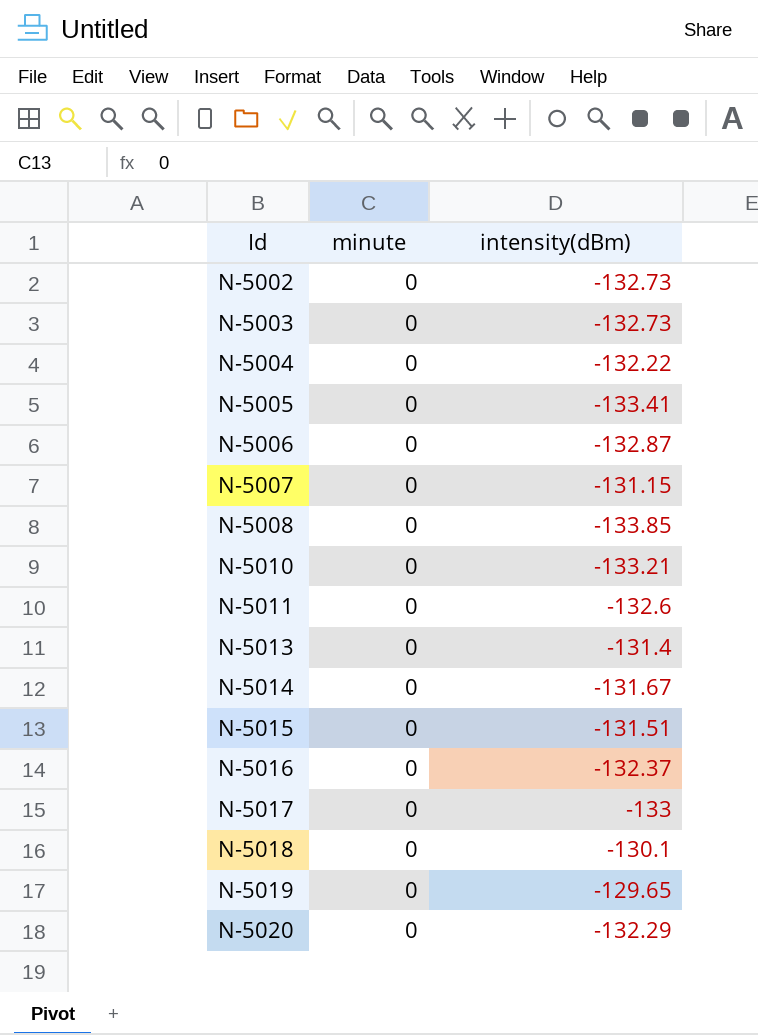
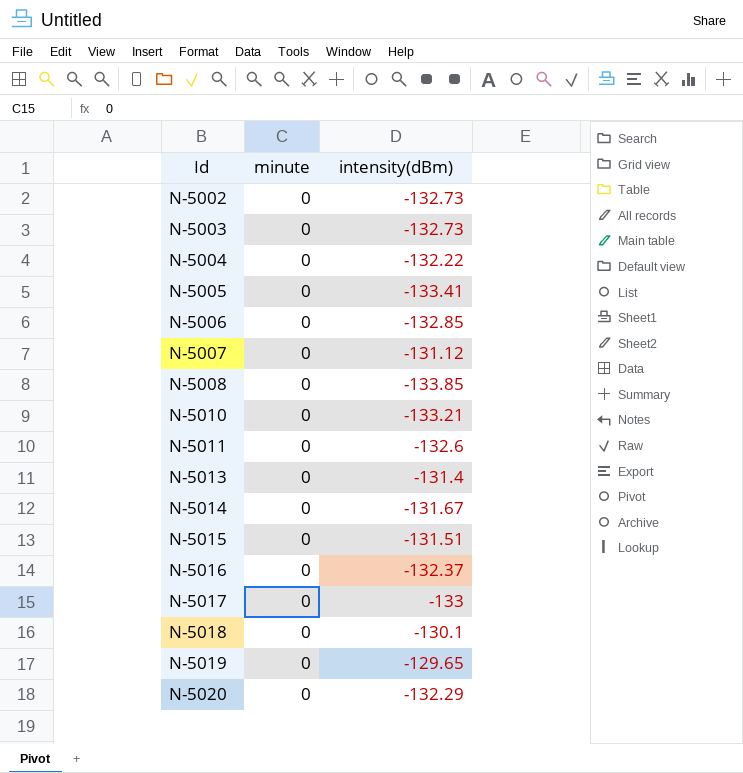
N-5006 | intensity(dBm): -132.87 -> -132.85
N-5007 | intensity(dBm): -131.15 -> -131.12

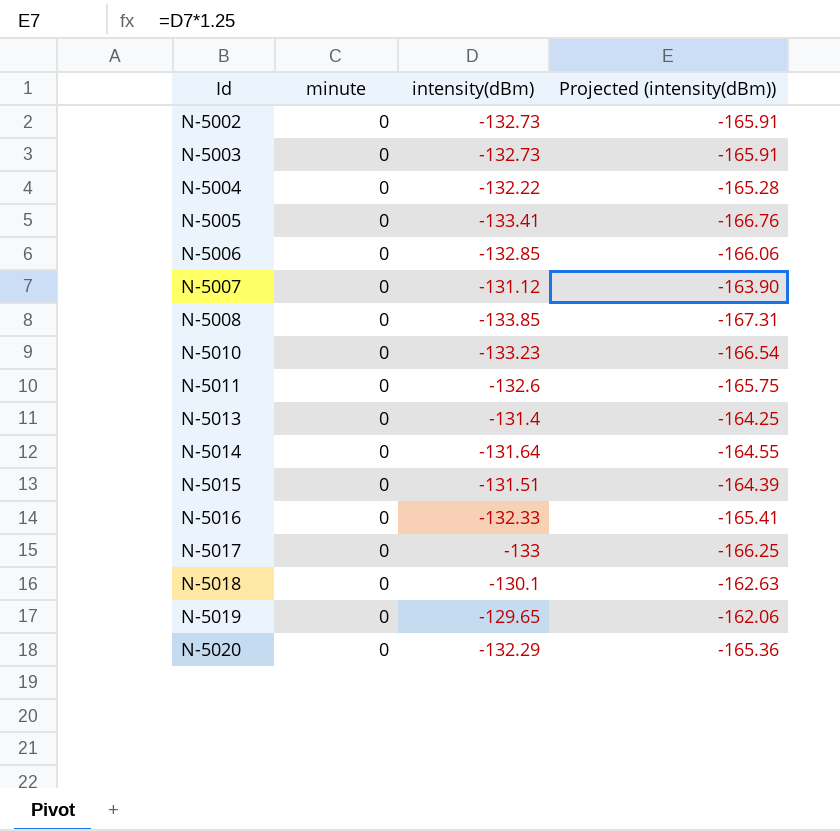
column Projected (intensity(dBm)) | formula: none -> [intensity(dBm)] * 1.25
N-5010 | intensity(dBm): -133.21 -> -133.23
N-5014 | intensity(dBm): -131.67 -> -131.64
N-5016 | intensity(dBm): -132.37 -> -132.33

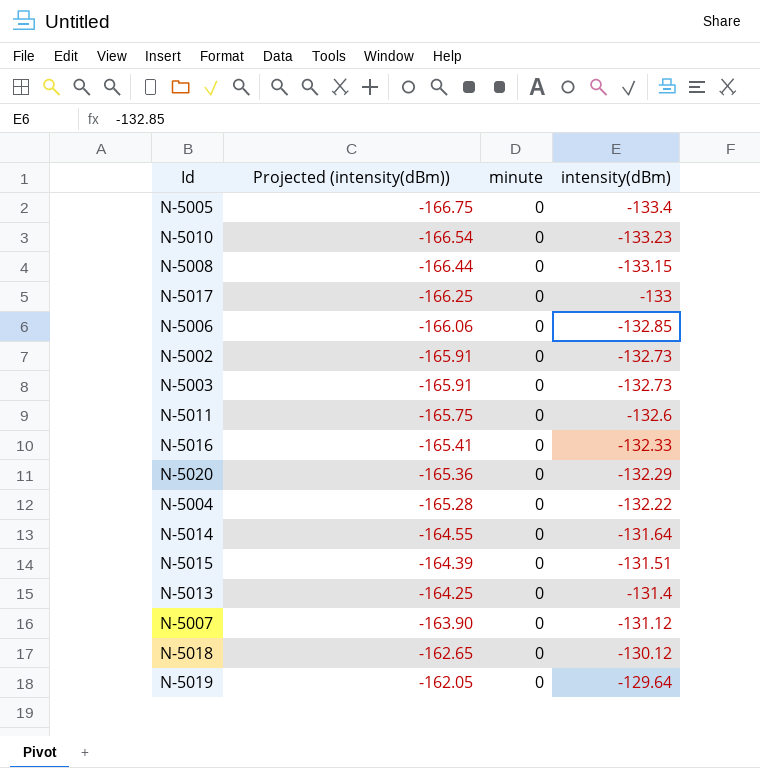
row order: Id ascending -> Projected (intensity(dBm)) ascending
column Projected (intensity(dBm)) | position: 4 -> 2
N-5005 | Projected (intensity(dBm)): -166.76 -> -166.75
N-5005 | intensity(dBm): -133.41 -> -133.4
N-5008 | Projected (intensity(dBm)): -167.31 -> -166.44
N-5008 | intensity(dBm): -133.85 -> -133.15
N-5018 | Projected (intensity(dBm)): -162.63 -> -162.65
N-5018 | intensity(dBm): -130.1 -> -130.12
N-5019 | Projected (intensity(dBm)): -162.06 -> -162.05
N-5019 | intensity(dBm): -129.65 -> -129.64

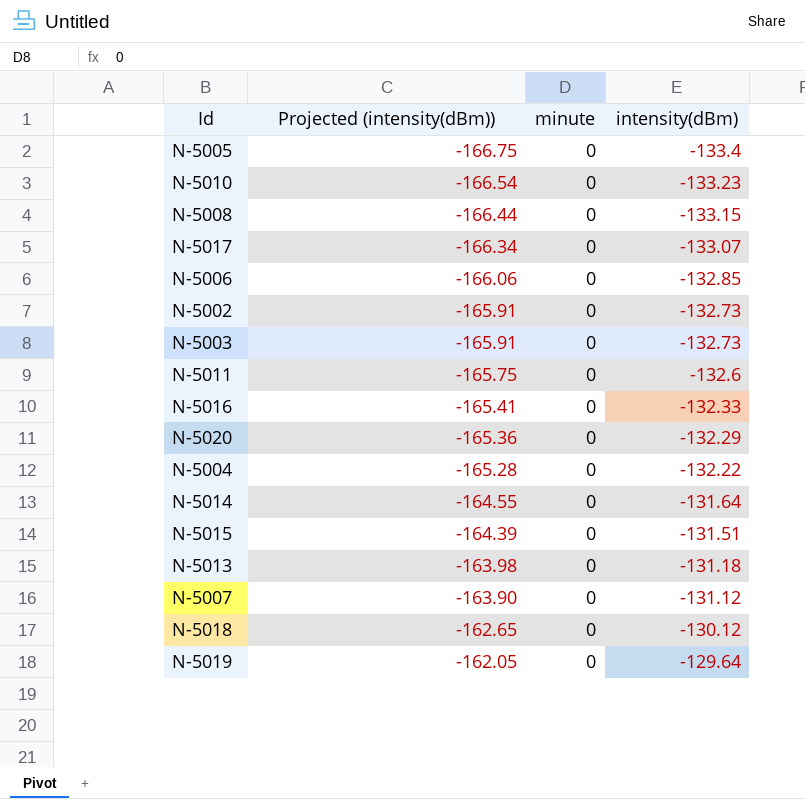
N-5017 | Projected (intensity(dBm)): -166.25 -> -166.34
N-5017 | intensity(dBm): -133 -> -133.07
N-5013 | Projected (intensity(dBm)): -164.25 -> -163.98
N-5013 | intensity(dBm): -131.4 -> -131.18

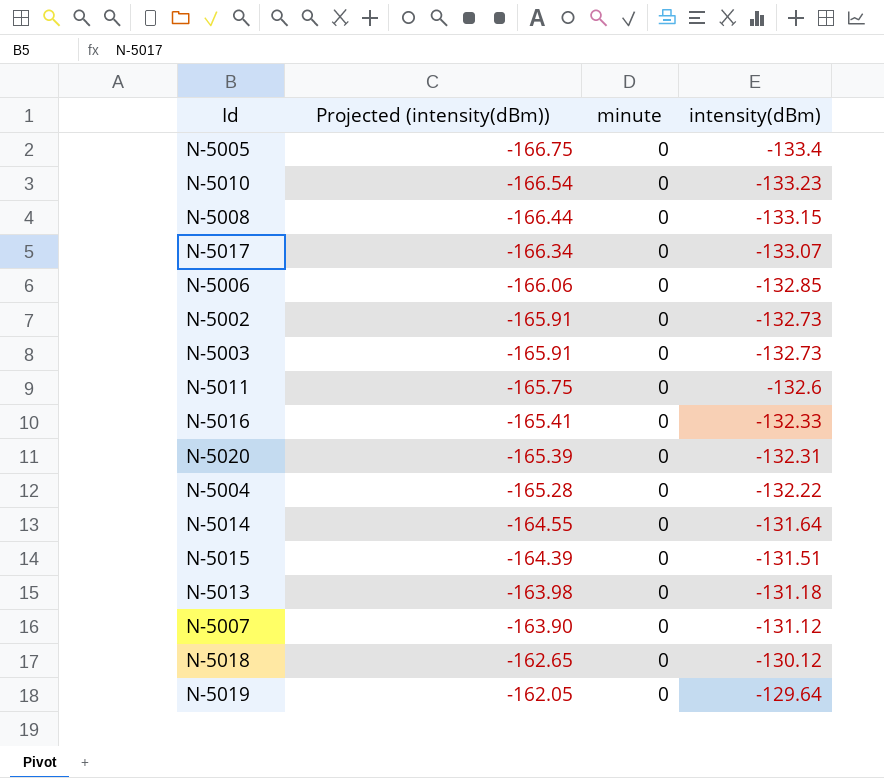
N-5020 | Projected (intensity(dBm)): -165.36 -> -165.39
N-5020 | intensity(dBm): -132.29 -> -132.31

